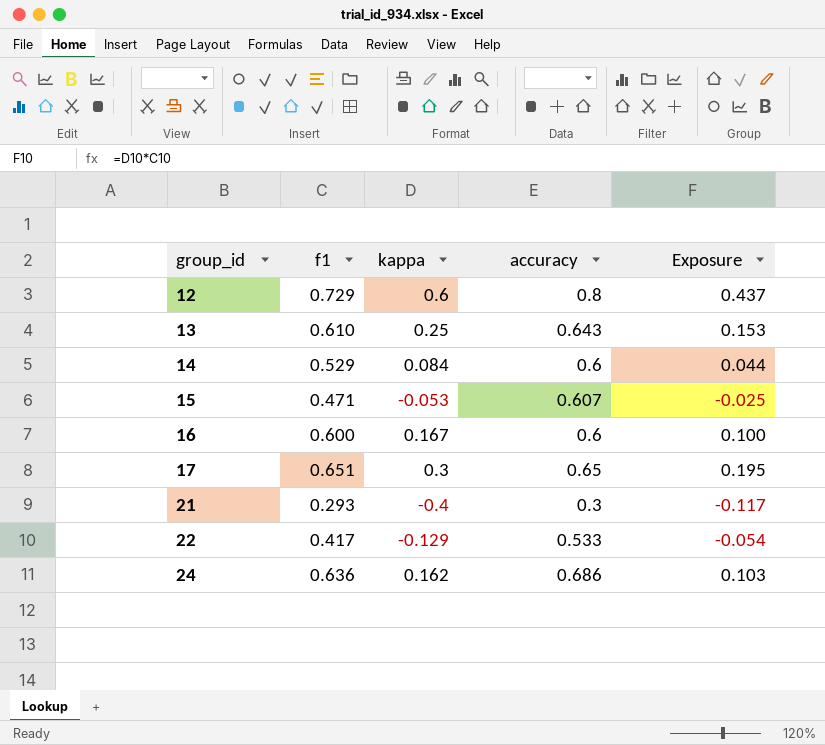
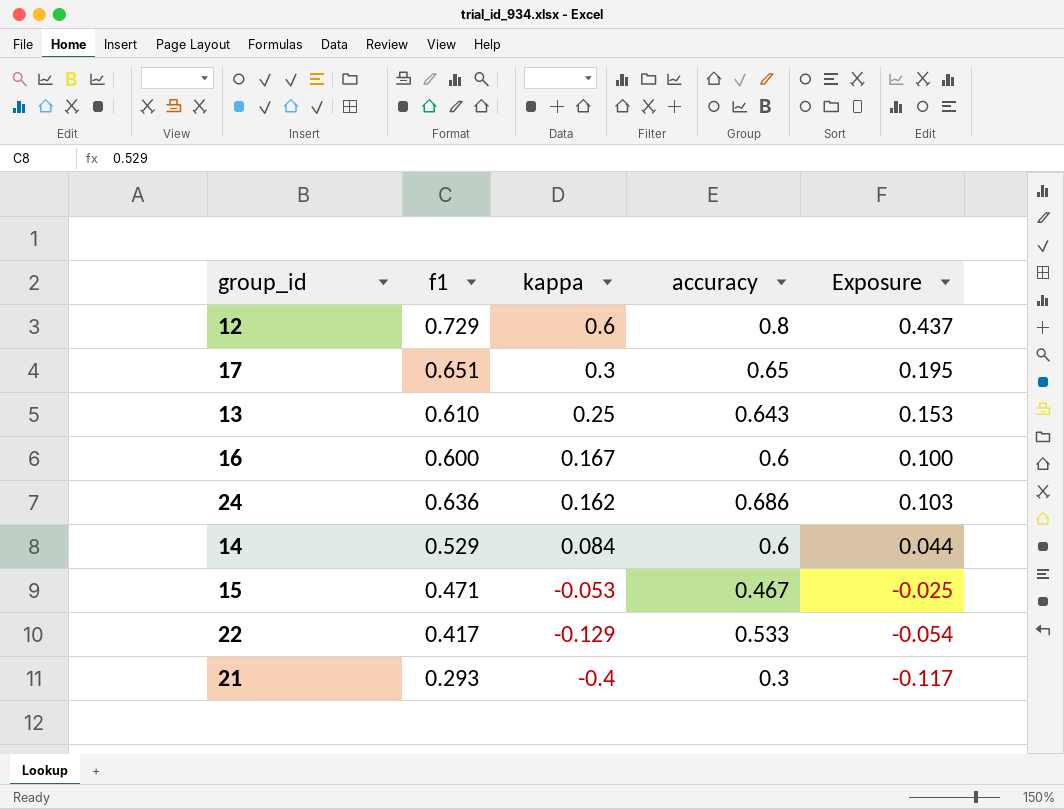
row order: group_id ascending -> kappa descending
15 | accuracy: 0.607 -> 0.467

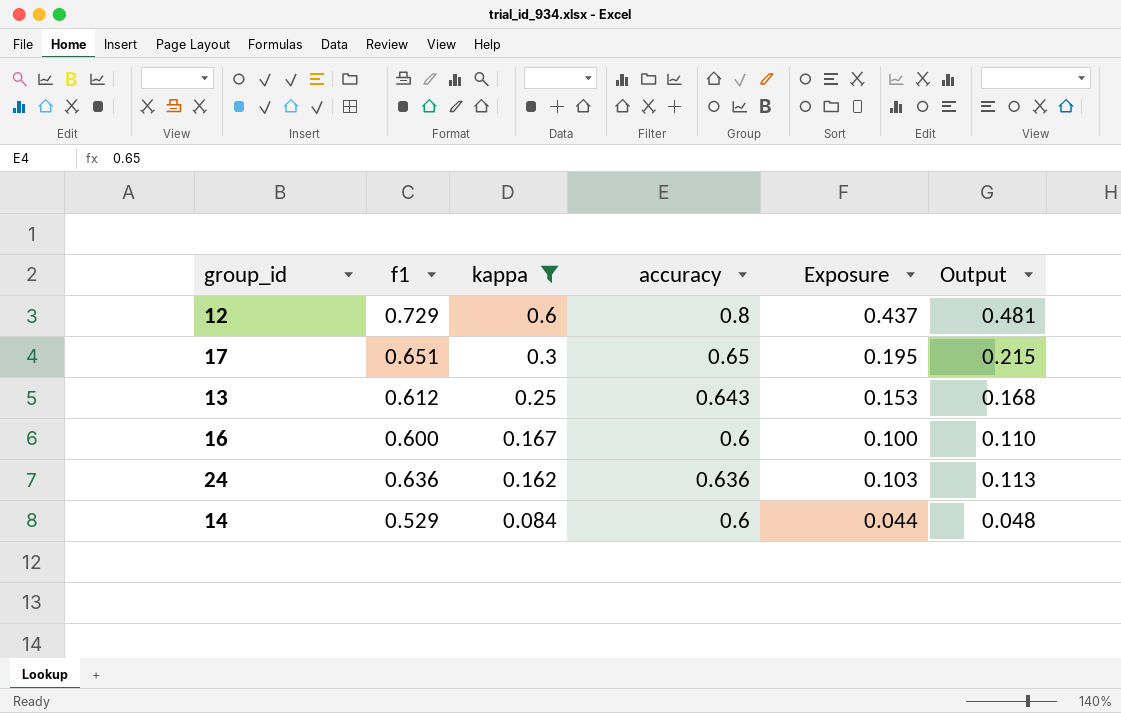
filter: none -> kappa >= 0.084
column Output | formula: none -> [Exposure] * 1.1
13 | f1: 0.610 -> 0.612
24 | accuracy: 0.686 -> 0.636

